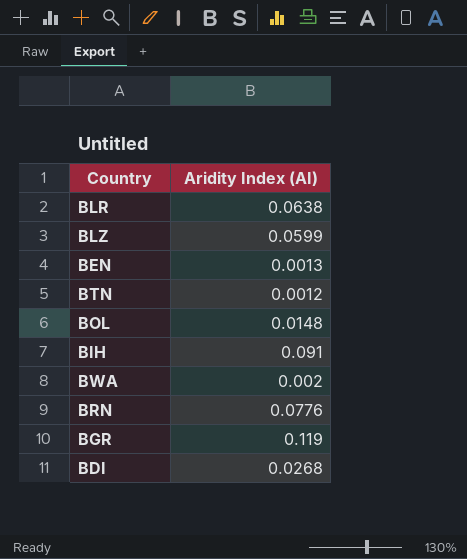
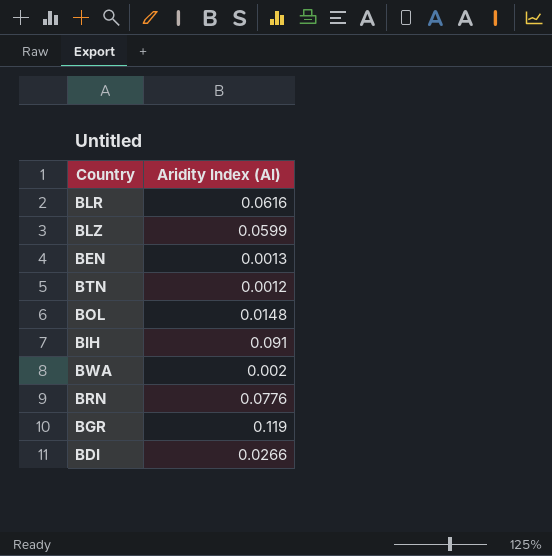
BLR | Aridity Index (AI): 0.0638 -> 0.0616
BDI | Aridity Index (AI): 0.0268 -> 0.0266

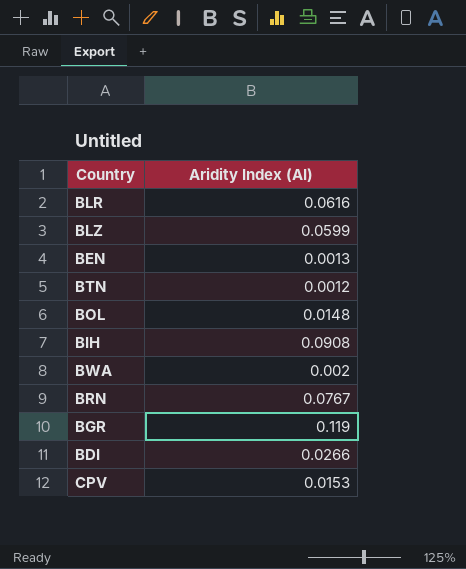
BIH | Aridity Index (AI): 0.091 -> 0.0908
BRN | Aridity Index (AI): 0.0776 -> 0.0767
row CPV: none -> 0.0153

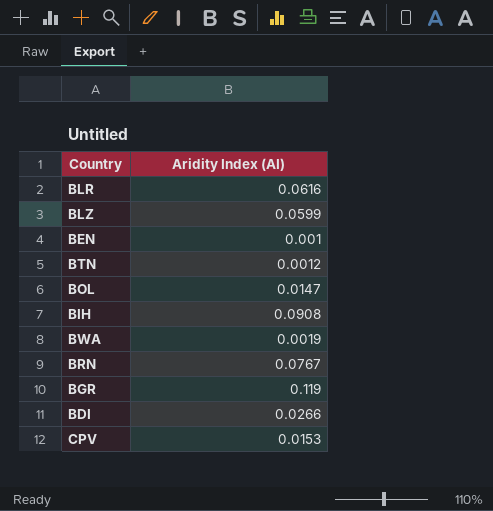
BEN | Aridity Index (AI): 0.0013 -> 0.001
BOL | Aridity Index (AI): 0.0148 -> 0.0147
BWA | Aridity Index (AI): 0.002 -> 0.0019

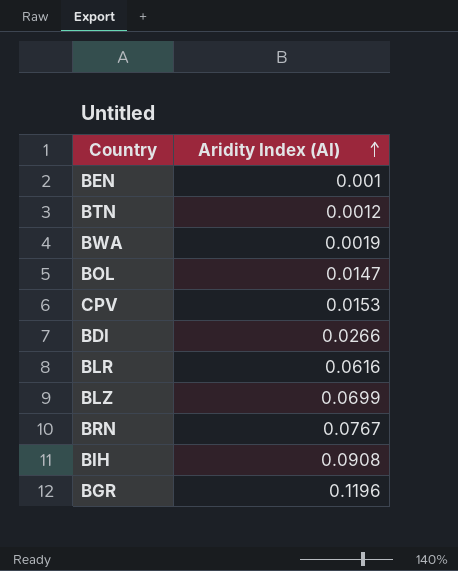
row order: none -> Aridity Index (AI) ascending
BLZ | Aridity Index (AI): 0.0599 -> 0.0699
BGR | Aridity Index (AI): 0.119 -> 0.1196

